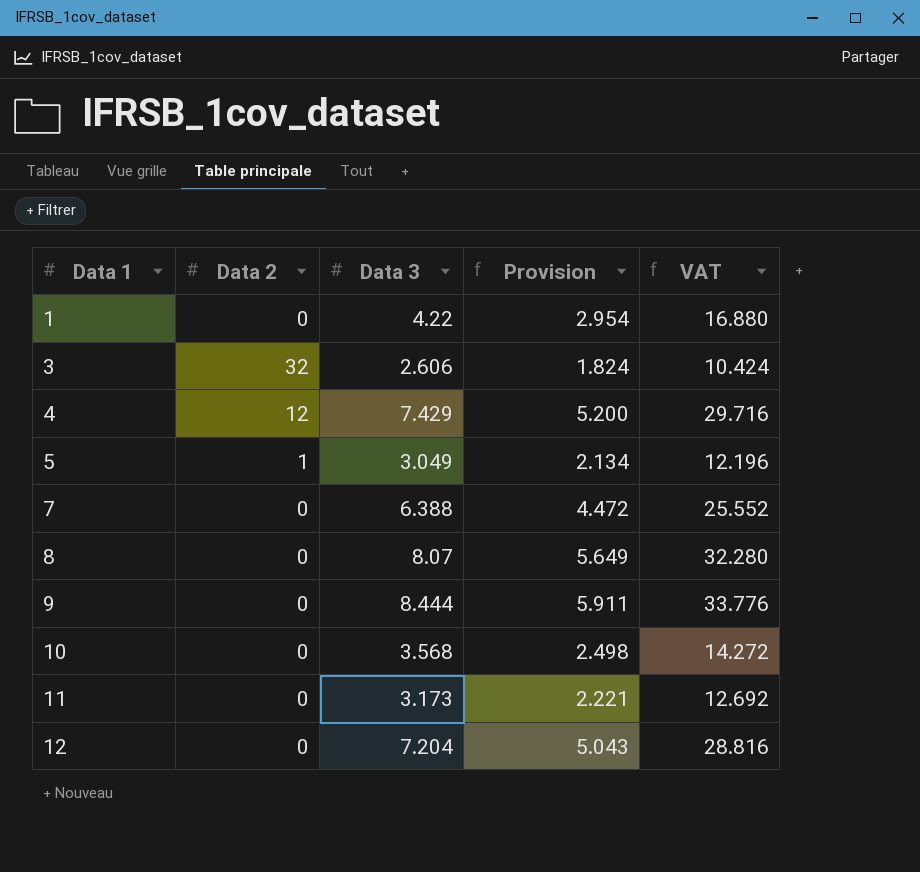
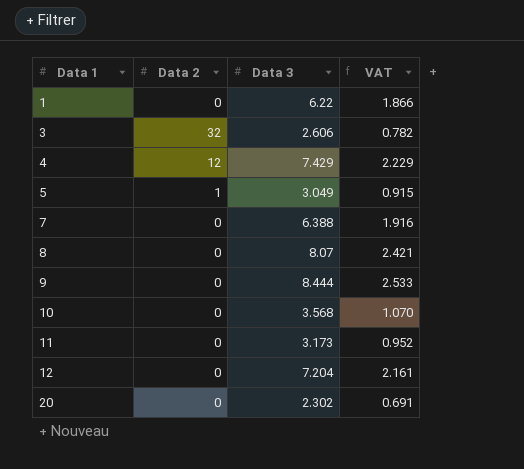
column Provision | formula: [Data 3] * 0.7 -> none
column VAT | formula: [Data 3] * 4 -> [Data 3] * 0.3
1 | Data 3: 4.22 -> 6.22
row 20: none -> 0 | 2.302 | 0.691

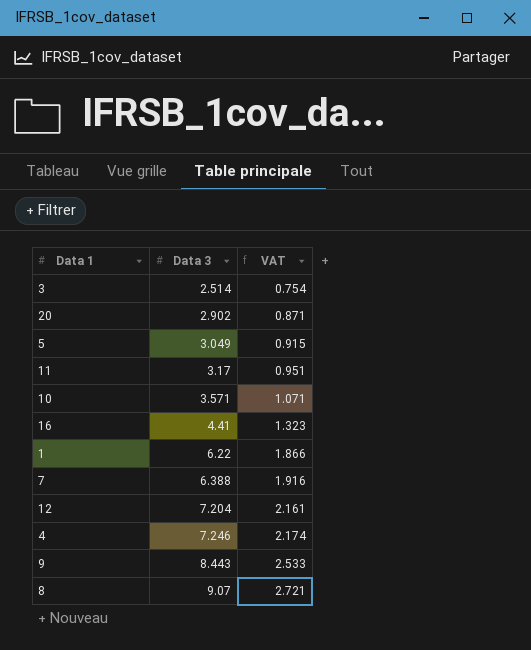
row order: Data 1 ascending -> Data 3 ascending
column Data 2 | position: 2 -> none
3 | Data 3: 2.606 -> 2.514
3 | VAT: 0.782 -> 0.754
20 | Data 3: 2.302 -> 2.902
20 | VAT: 0.691 -> 0.871
11 | Data 3: 3.173 -> 3.17
11 | VAT: 0.952 -> 0.951
10 | Data 3: 3.568 -> 3.571
10 | VAT: 1.070 -> 1.071
row 16: none -> 4.41 | 1.323
4 | Data 3: 7.429 -> 7.246
4 | VAT: 2.229 -> 2.174
9 | Data 3: 8.444 -> 8.443
8 | Data 3: 8.07 -> 9.07
8 | VAT: 2.421 -> 2.721

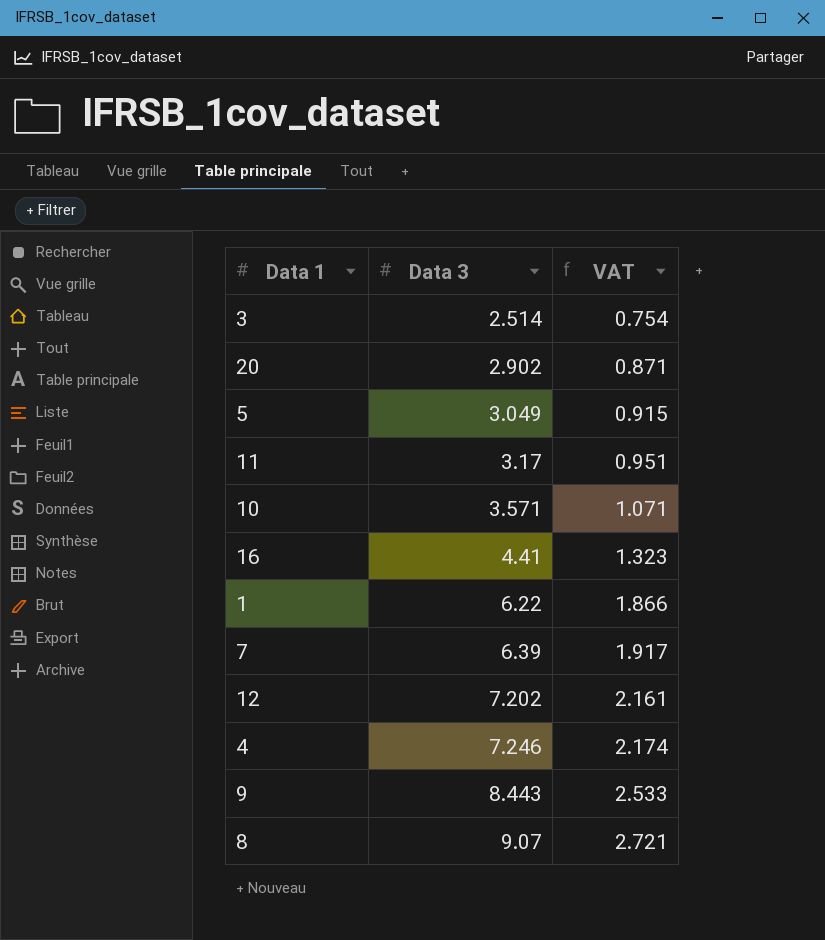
7 | Data 3: 6.388 -> 6.39
7 | VAT: 1.916 -> 1.917
12 | Data 3: 7.204 -> 7.202

